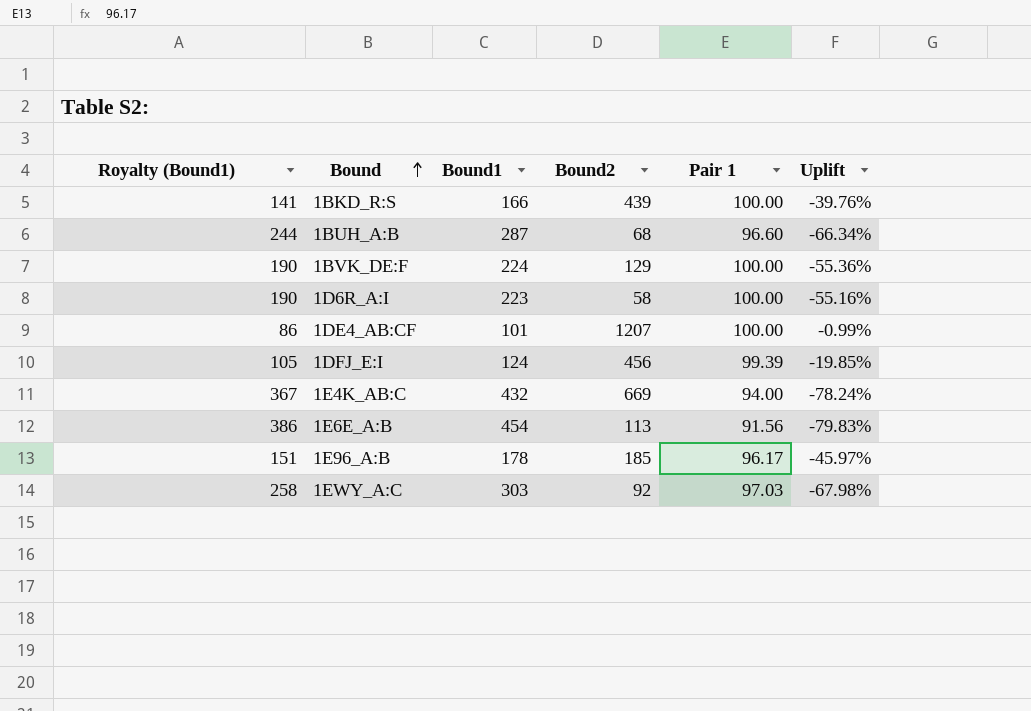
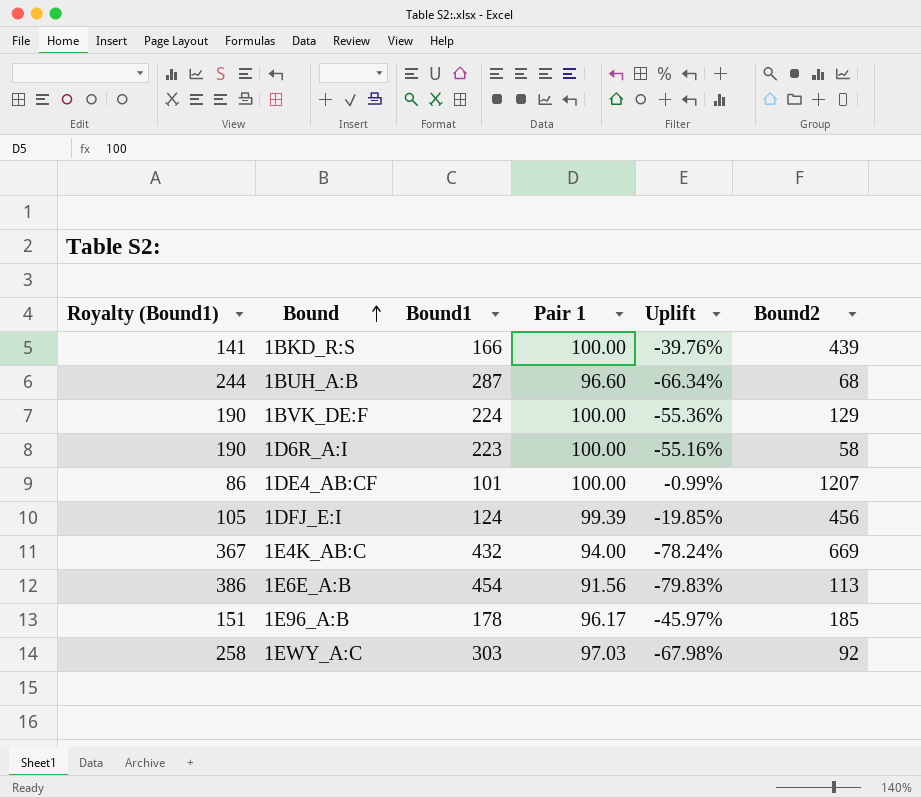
column Bound2 | position: 4 -> 6

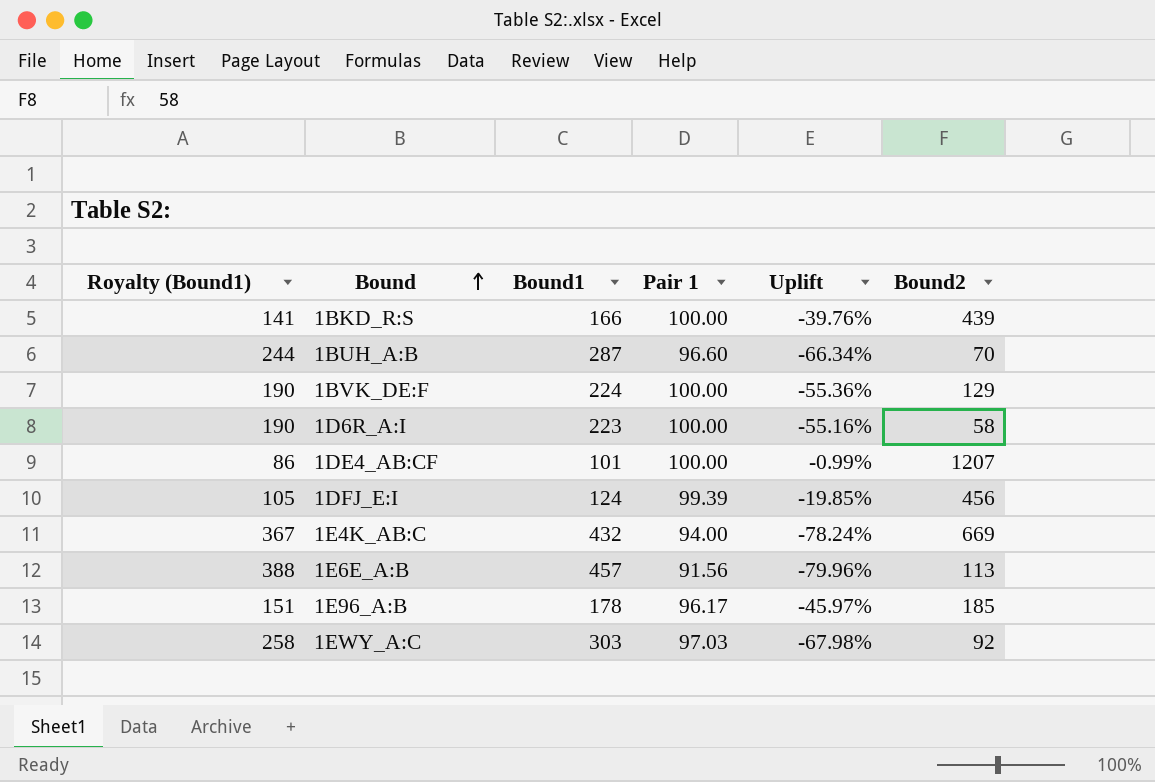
1BUH_A:B | Bound2: 68 -> 70
1E6E_A:B | Royalty (Bound1): 386 -> 388
1E6E_A:B | Bound1: 454 -> 457
1E6E_A:B | Uplift: -79.83% -> -79.96%

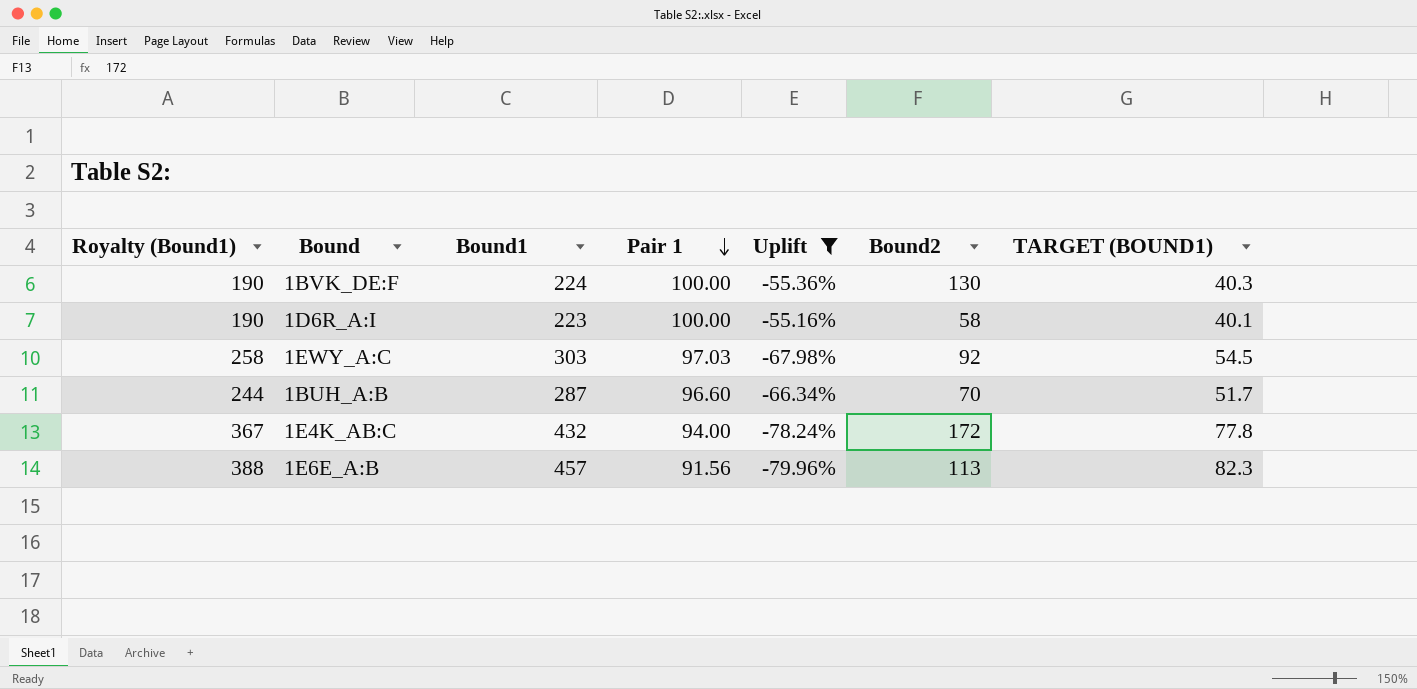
filter: none -> Uplift <= -55.16%
row order: Bound ascending -> Pair 1 descending
column TARGET (BOUND1) | formula: none -> [Bound1] * 0.18
1BVK_DE:F | Bound2: 129 -> 130
1E4K_AB:C | Bound2: 669 -> 172

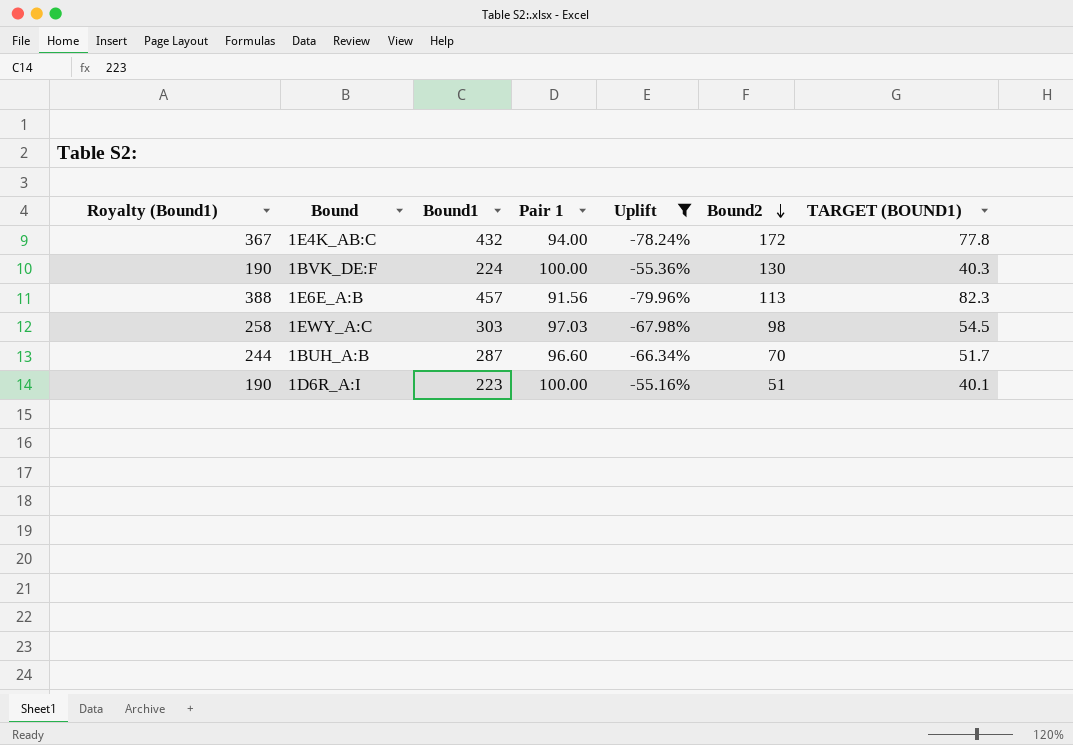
row order: Pair 1 descending -> Bound2 descending
1EWY_A:C | Bound2: 92 -> 98
1D6R_A:I | Bound2: 58 -> 51

